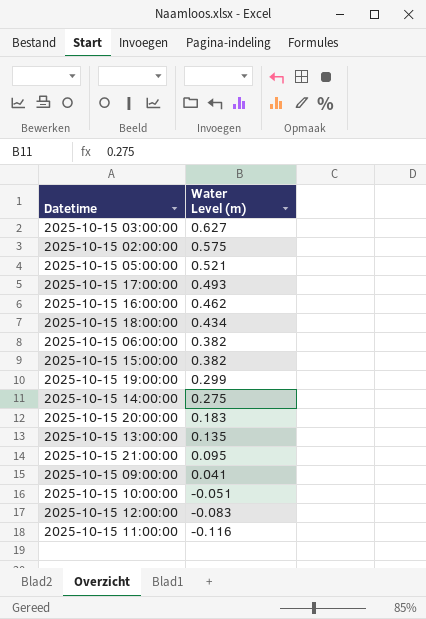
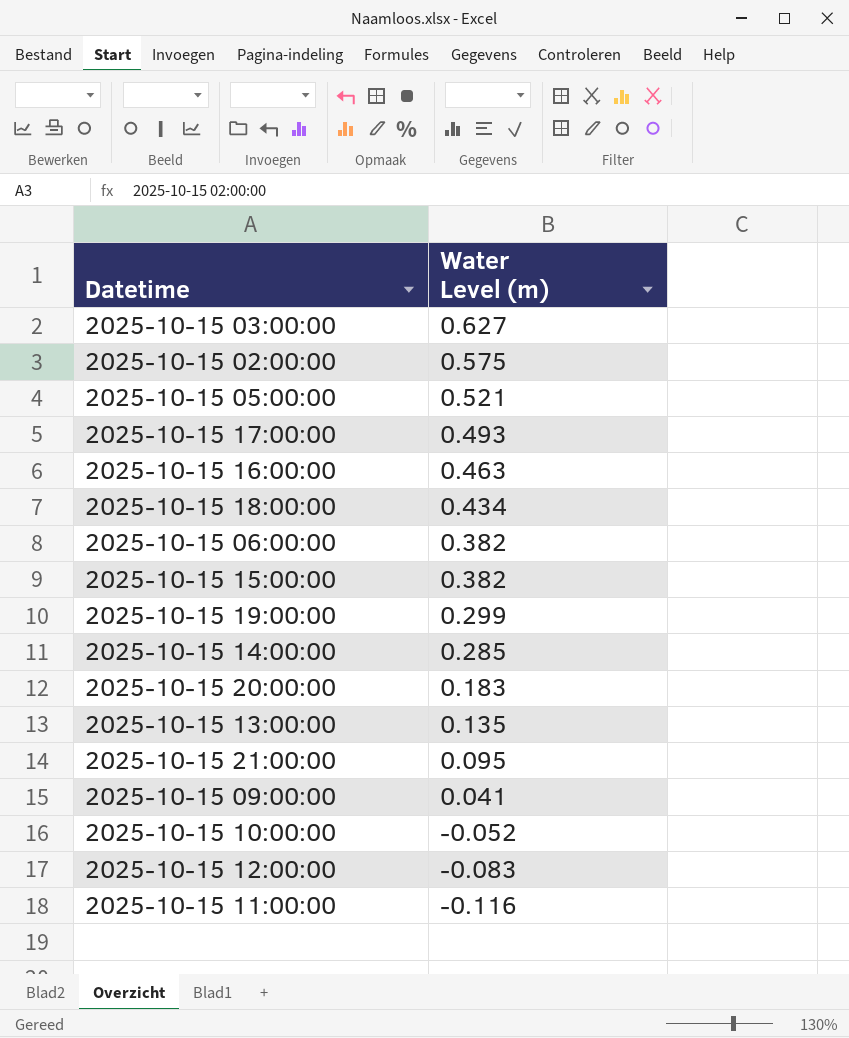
2025-10-15 16:00:00 | Water Level (m): 0.462 -> 0.463
2025-10-15 14:00:00 | Water Level (m): 0.275 -> 0.285
2025-10-15 10:00:00 | Water Level (m): -0.051 -> -0.052

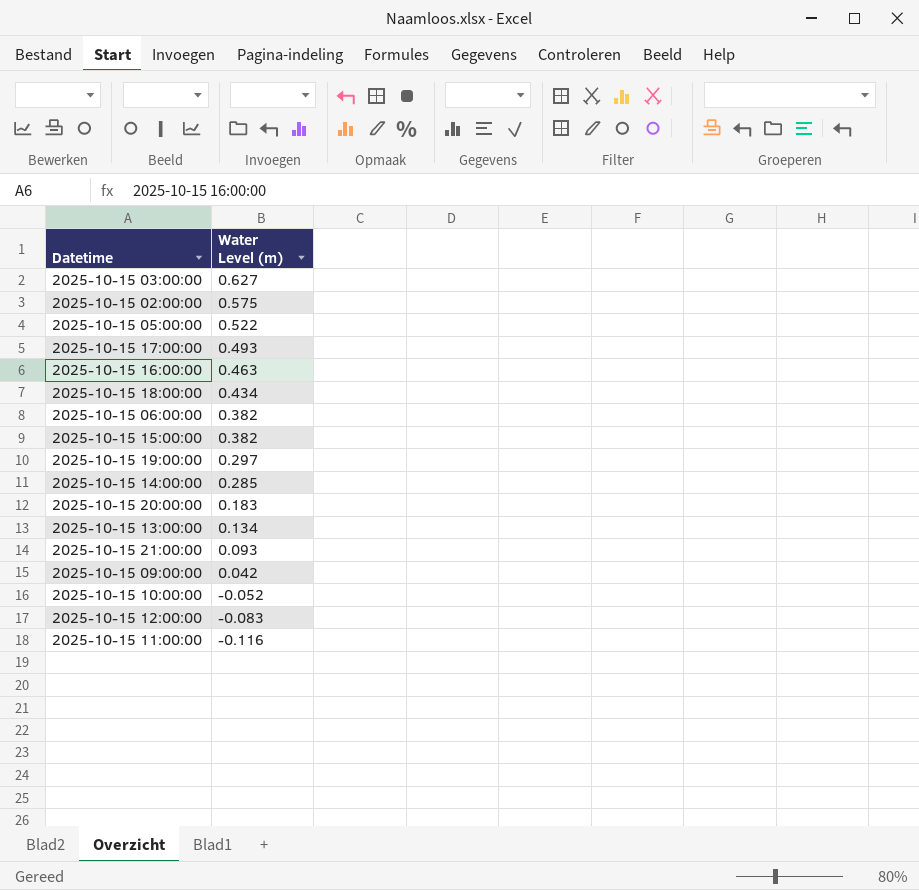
2025-10-15 05:00:00 | Water Level (m): 0.521 -> 0.522
2025-10-15 19:00:00 | Water Level (m): 0.299 -> 0.297
2025-10-15 13:00:00 | Water Level (m): 0.135 -> 0.134
2025-10-15 21:00:00 | Water Level (m): 0.095 -> 0.093
2025-10-15 09:00:00 | Water Level (m): 0.041 -> 0.042

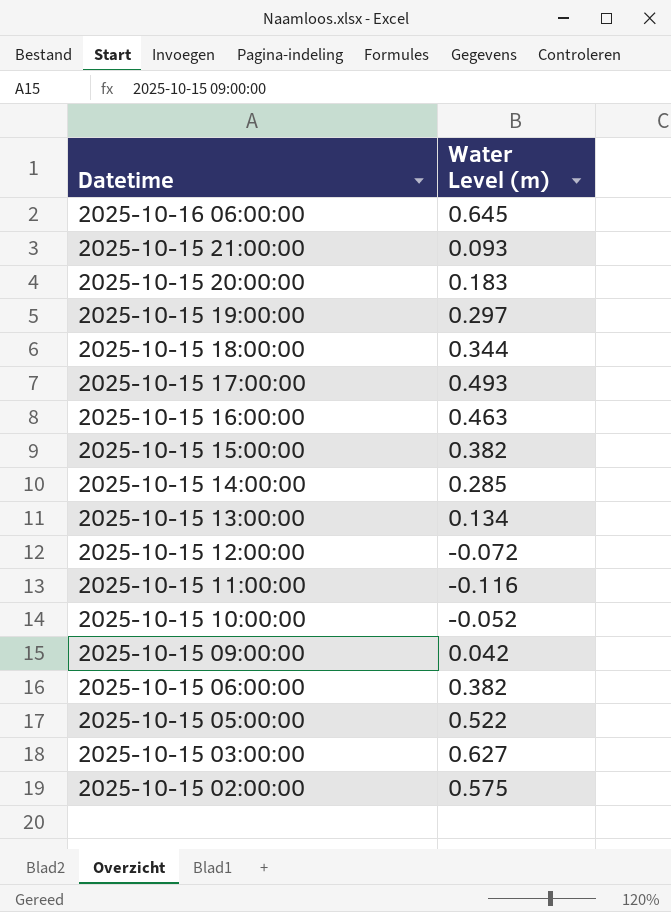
row order: Water Level (m) descending -> Datetime descending
row 2025-10-16 06:00:00: none -> 0.645
2025-10-15 18:00:00 | Water Level (m): 0.434 -> 0.344
2025-10-15 12:00:00 | Water Level (m): -0.083 -> -0.072

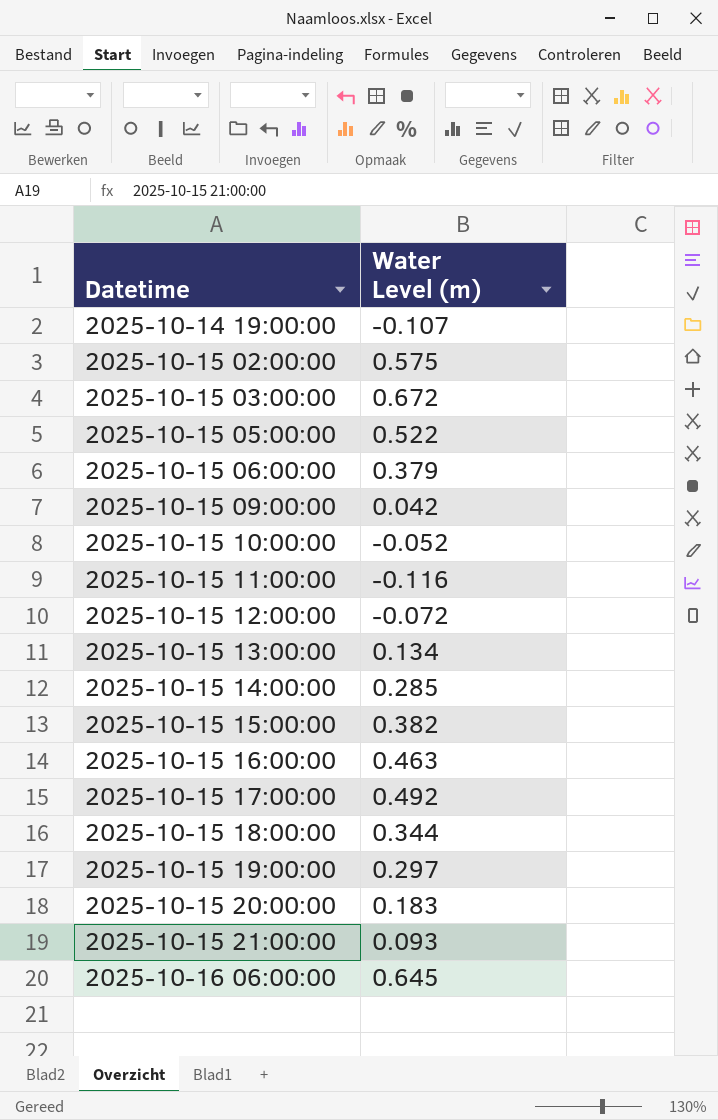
row order: Datetime descending -> Datetime ascending
row 2025-10-14 19:00:00: none -> -0.107
2025-10-15 03:00:00 | Water Level (m): 0.627 -> 0.672
2025-10-15 06:00:00 | Water Level (m): 0.382 -> 0.379
2025-10-15 17:00:00 | Water Level (m): 0.493 -> 0.492

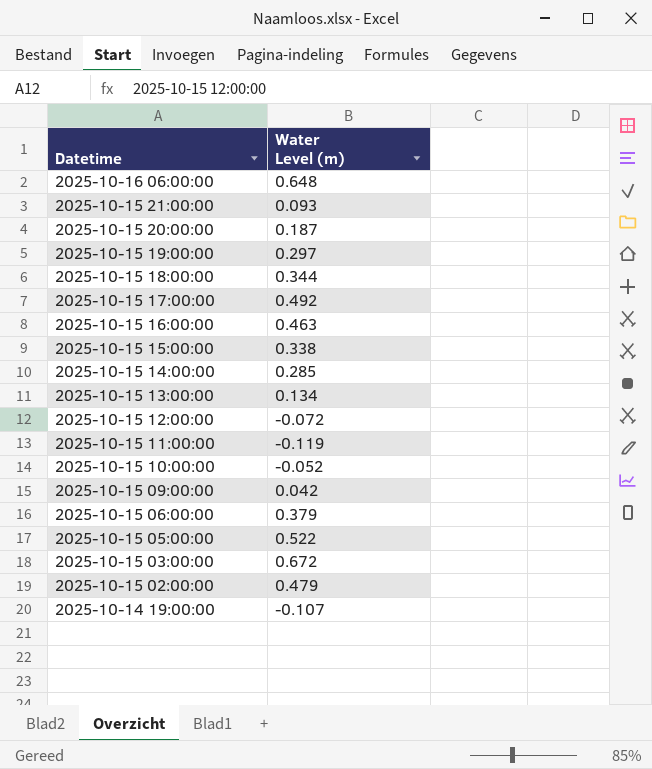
row order: Datetime ascending -> Datetime descending
2025-10-16 06:00:00 | Water Level (m): 0.645 -> 0.648
2025-10-15 20:00:00 | Water Level (m): 0.183 -> 0.187
2025-10-15 15:00:00 | Water Level (m): 0.382 -> 0.338
2025-10-15 11:00:00 | Water Level (m): -0.116 -> -0.119
2025-10-15 02:00:00 | Water Level (m): 0.575 -> 0.479

